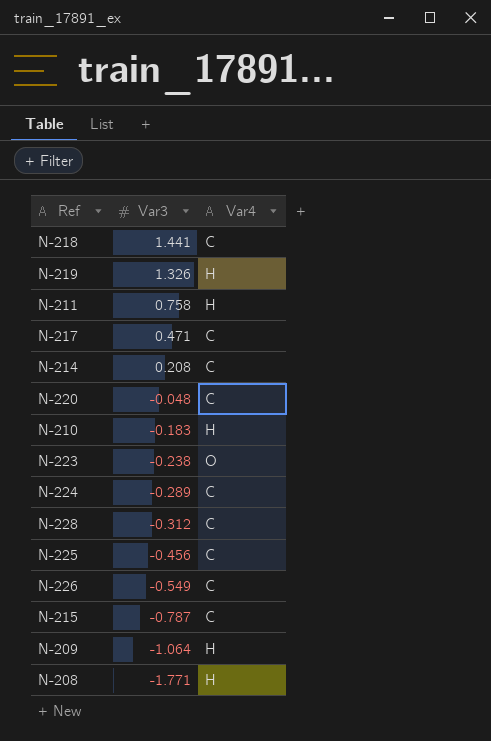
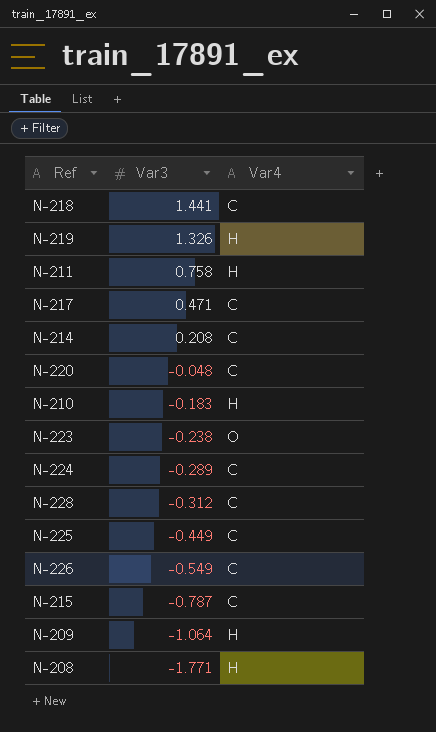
N-225 | Var3: -0.456 -> -0.449

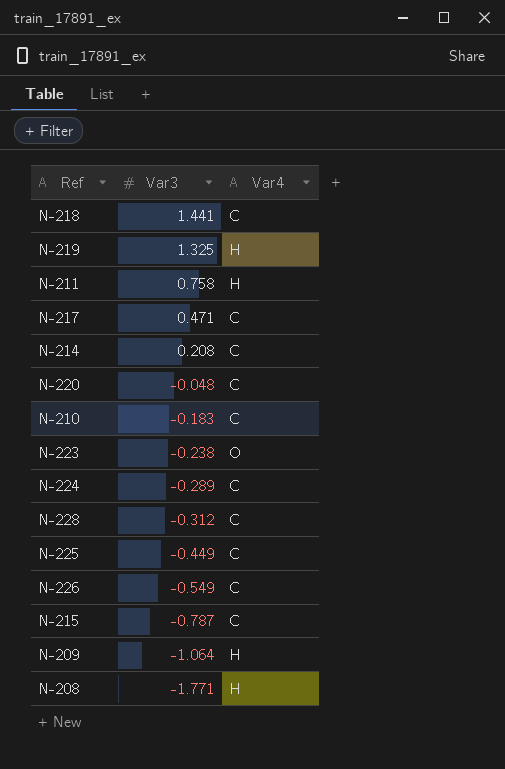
N-219 | Var3: 1.326 -> 1.325
N-210 | Var4: H -> C

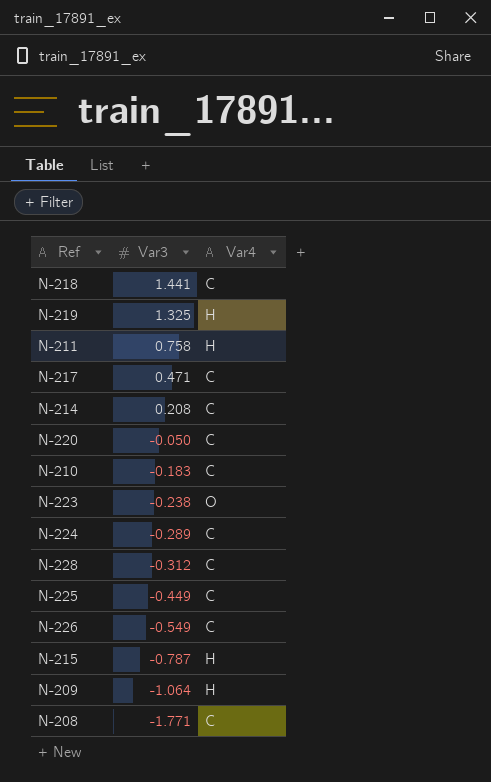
N-220 | Var3: -0.048 -> -0.050
N-215 | Var4: C -> H
N-208 | Var4: H -> C

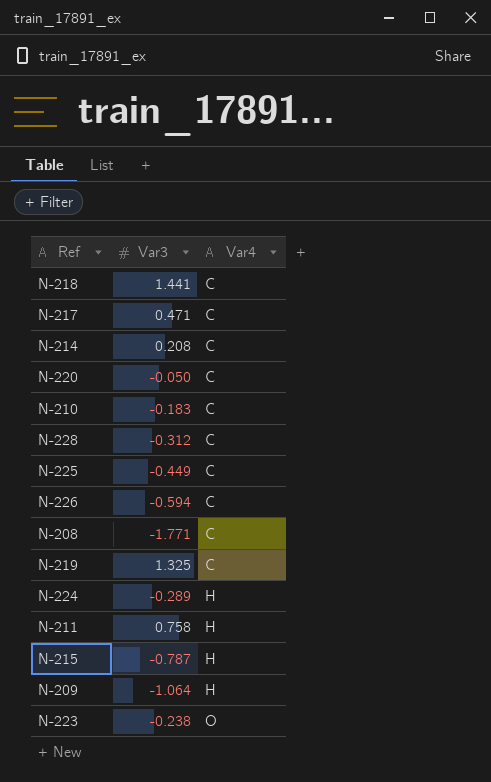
row order: Var3 descending -> Var4 ascending
N-226 | Var3: -0.549 -> -0.594
N-219 | Var4: H -> C
N-224 | Var4: C -> H

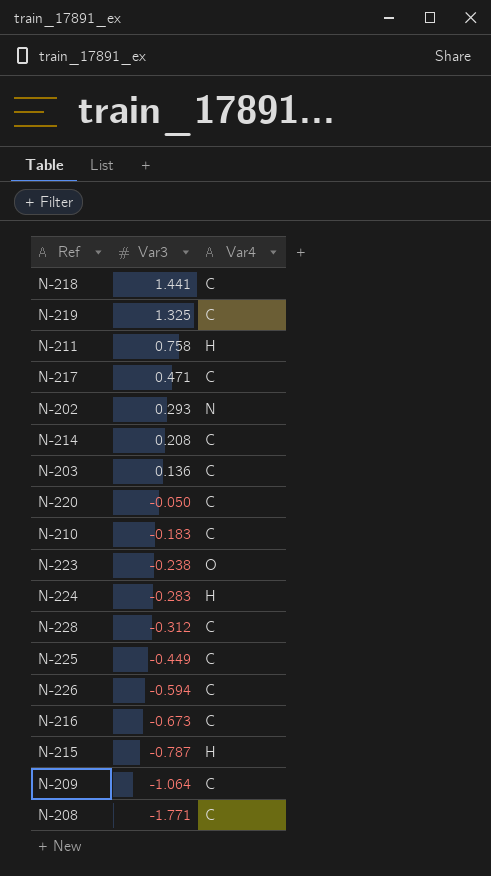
row order: Var4 ascending -> Var3 descending
row N-202: none -> 0.293 | N
row N-203: none -> 0.136 | C
N-224 | Var3: -0.289 -> -0.283
row N-216: none -> -0.673 | C
N-209 | Var4: H -> C

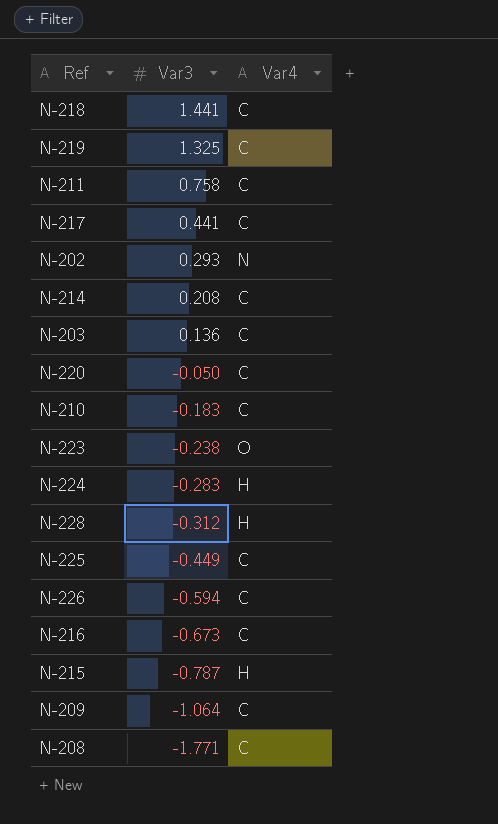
N-211 | Var4: H -> C
N-217 | Var3: 0.471 -> 0.441
N-228 | Var4: C -> H

